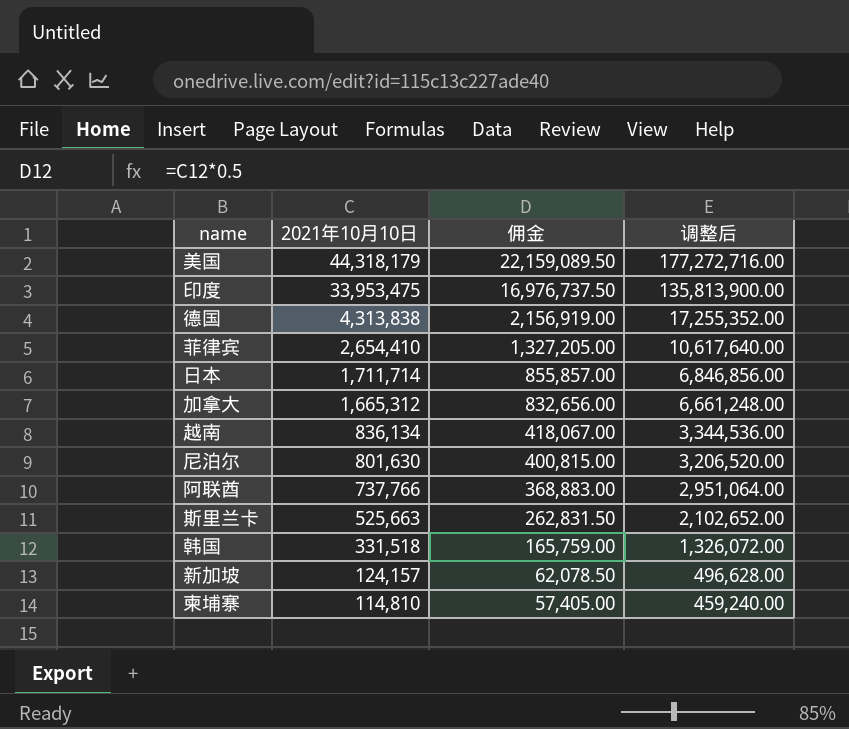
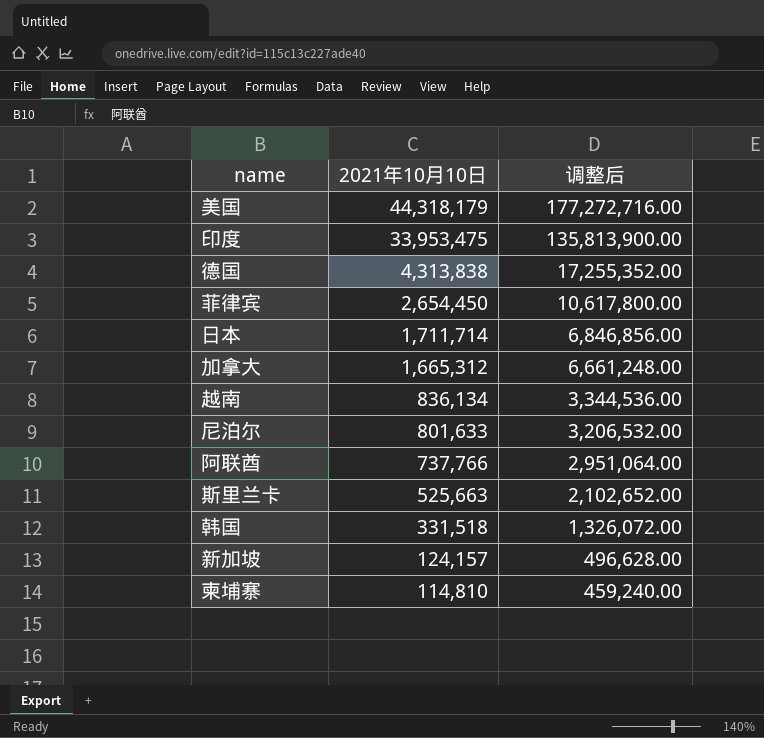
column 佣金 | formula: [2021年10月10日] * 0.5 -> none
菲律宾 | 2021年10月10日: 2,654,410 -> 2,654,450
菲律宾 | 调整后: 10,617,640.00 -> 10,617,800.00
尼泊尔 | 2021年10月10日: 801,630 -> 801,633
尼泊尔 | 调整后: 3,206,520.00 -> 3,206,532.00

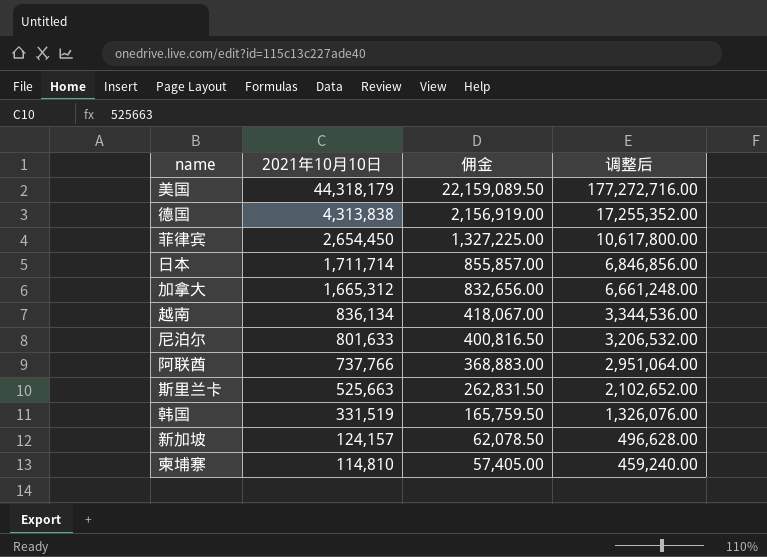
column 佣金 | formula: none -> [2021年10月10日] * 0.5
row 印度: 33,953,475 | 135,813,900.00 -> none
韩国 | 2021年10月10日: 331,518 -> 331,519
韩国 | 调整后: 1,326,072.00 -> 1,326,076.00

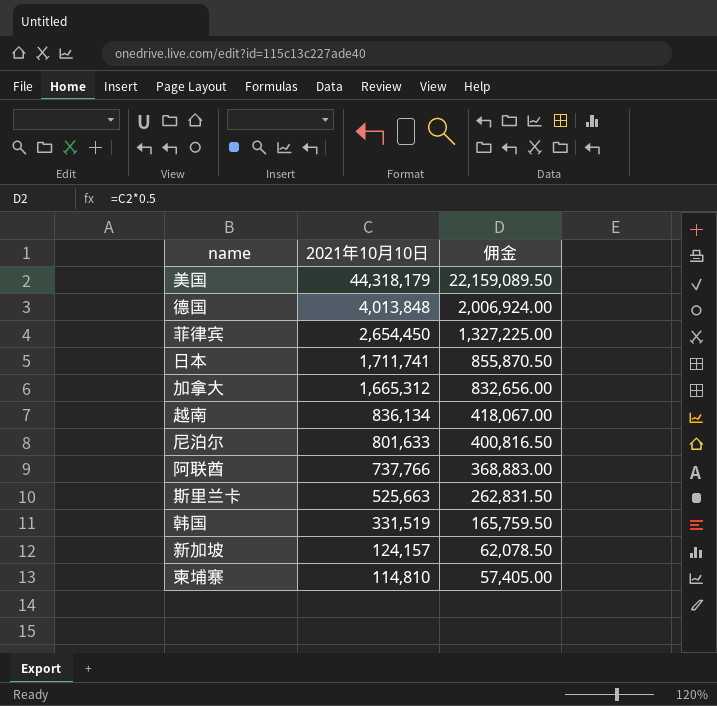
column 调整后 | formula: [2021年10月10日] * 4 -> none
德国 | 2021年10月10日: 4,313,838 -> 4,013,848
德国 | 佣金: 2,156,919.00 -> 2,006,924.00
日本 | 2021年10月10日: 1,711,714 -> 1,711,741
日本 | 佣金: 855,857.00 -> 855,870.50

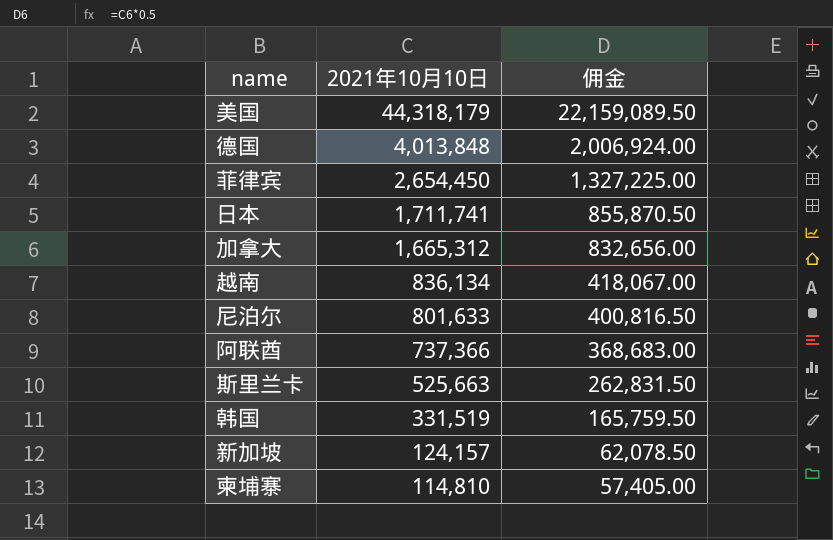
阿联酋 | 2021年10月10日: 737,766 -> 737,366
阿联酋 | 佣金: 368,883.00 -> 368,683.00

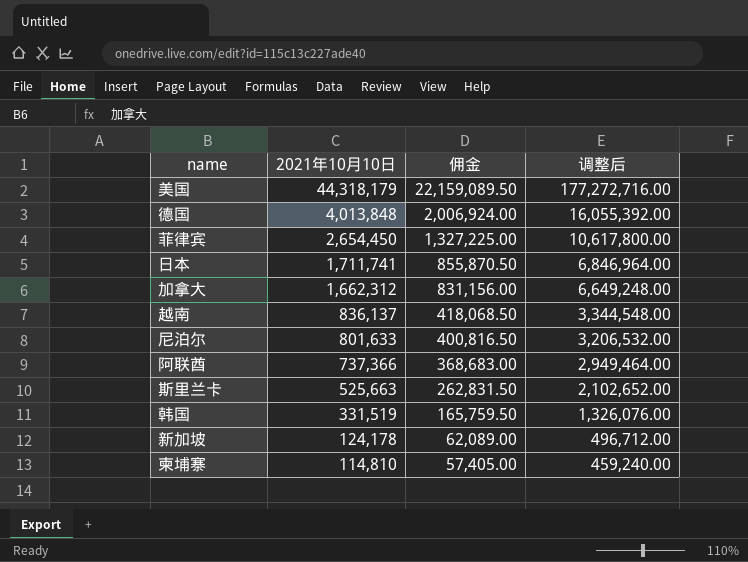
column 调整后 | formula: none -> [2021年10月10日] * 4
加拿大 | 2021年10月10日: 1,665,312 -> 1,662,312
加拿大 | 佣金: 832,656.00 -> 831,156.00
越南 | 2021年10月10日: 836,134 -> 836,137
越南 | 佣金: 418,067.00 -> 418,068.50
新加坡 | 2021年10月10日: 124,157 -> 124,178
新加坡 | 佣金: 62,078.50 -> 62,089.00

